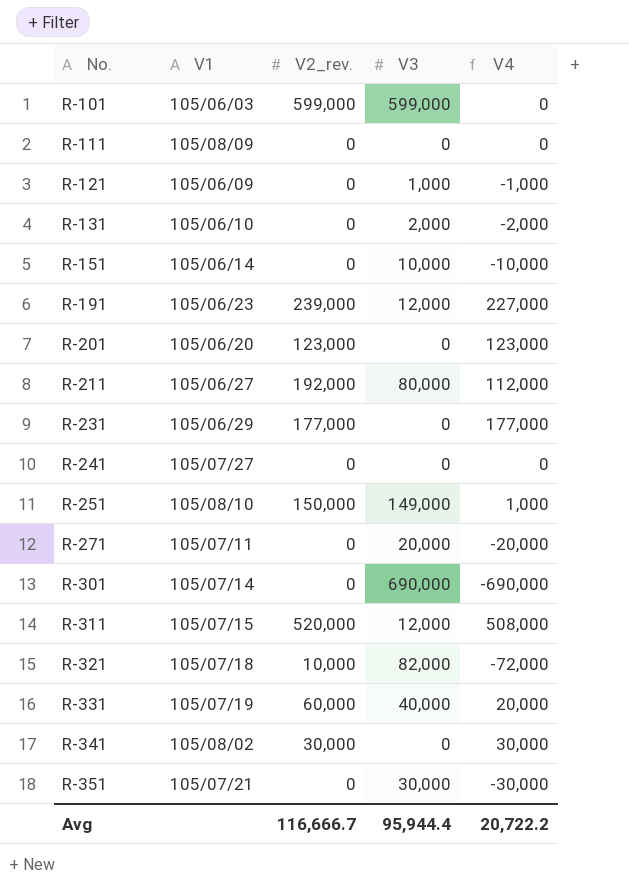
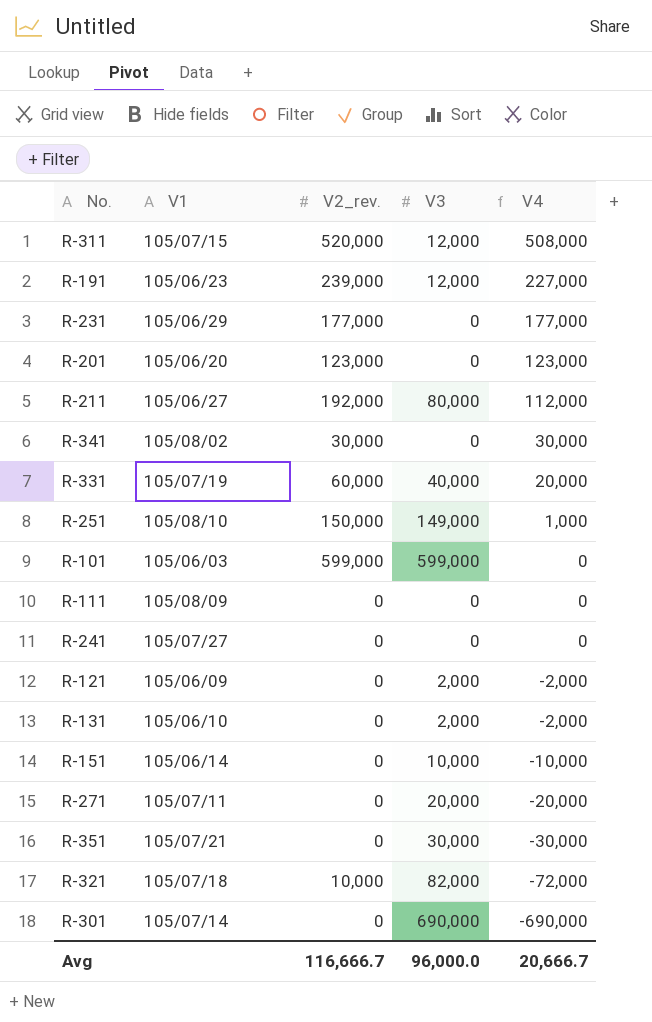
row order: No. ascending -> V4 descending
R-121 | V3: 1,000 -> 2,000
R-121 | V4: -1,000 -> -2,000
Avg | V3: 95,944.4 -> 96,000.0
Avg | V4: 20,722.2 -> 20,666.7

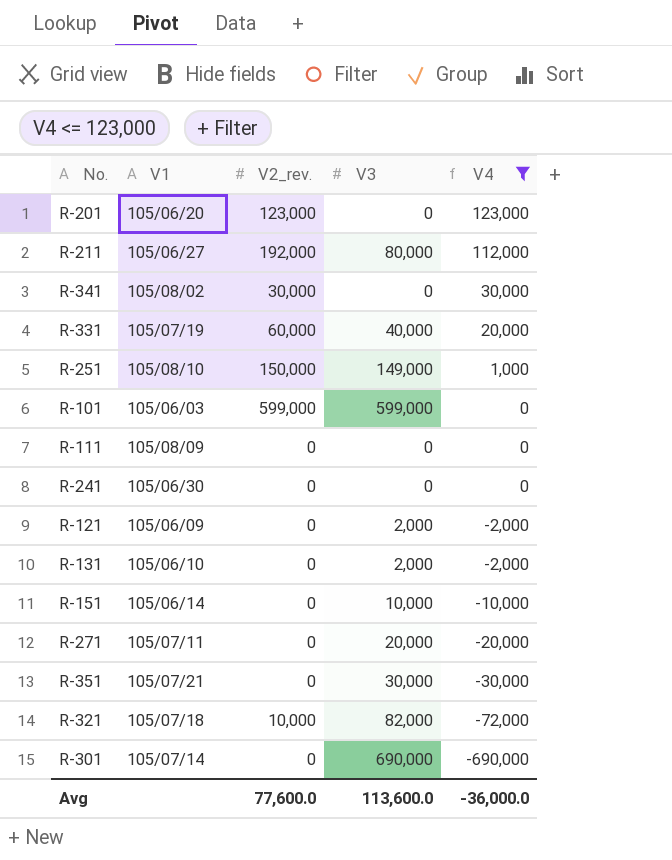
filter: none -> V4 <= 123,000
R-241 | V1: 105/07/27 -> 105/06/30
Avg | V2_rev.: 116,666.7 -> 77,600.0
Avg | V3: 96,000.0 -> 113,600.0
Avg | V4: 20,666.7 -> -36,000.0

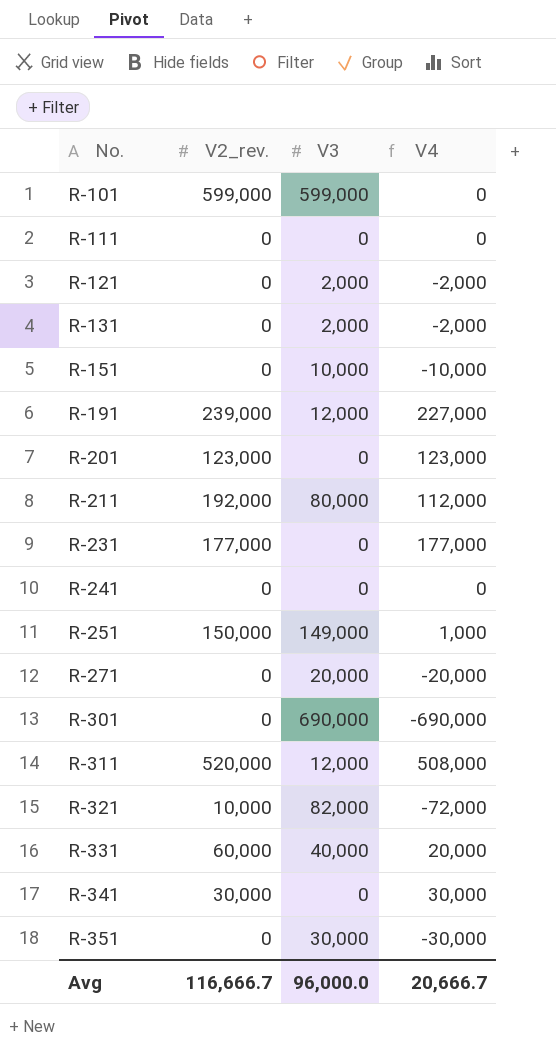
filter: V4 <= 123,000 -> none
row order: V4 descending -> No. ascending
column V1 | position: 2 -> none
Avg | V2_rev.: 77,600.0 -> 116,666.7
Avg | V3: 113,600.0 -> 96,000.0
Avg | V4: -36,000.0 -> 20,666.7

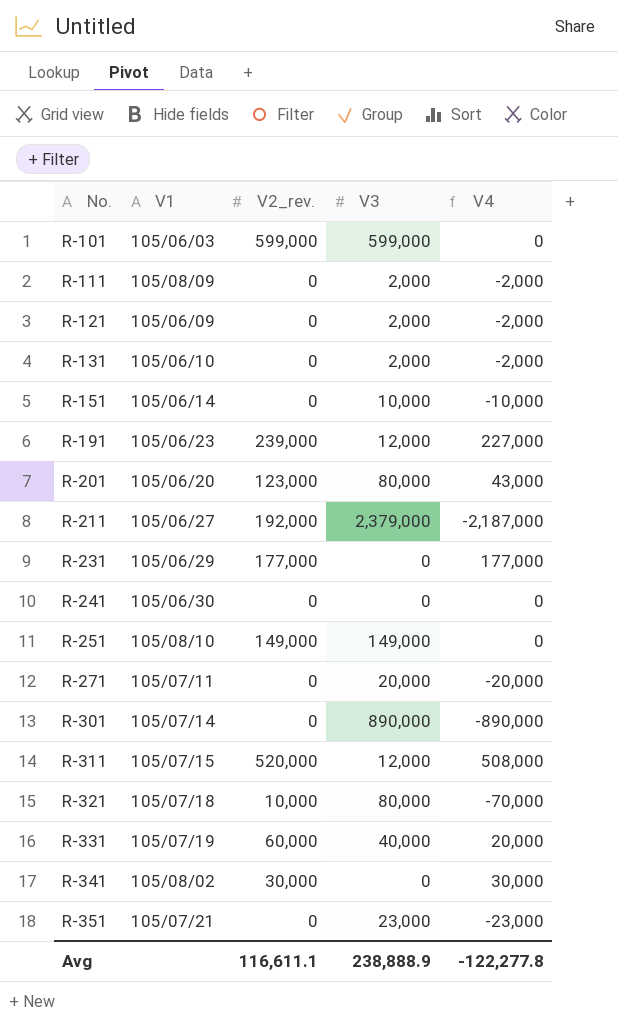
column V1 | position: none -> 2
R-111 | V3: 0 -> 2,000
R-111 | V4: 0 -> -2,000
R-201 | V3: 0 -> 80,000
R-201 | V4: 123,000 -> 43,000
R-211 | V3: 80,000 -> 2,379,000
R-211 | V4: 112,000 -> -2,187,000
R-251 | V2_rev.: 150,000 -> 149,000
R-251 | V4: 1,000 -> 0
R-301 | V3: 690,000 -> 890,000
R-301 | V4: -690,000 -> -890,000
R-321 | V3: 82,000 -> 80,000
R-321 | V4: -72,000 -> -70,000
R-351 | V3: 30,000 -> 23,000
R-351 | V4: -30,000 -> -23,000
Avg | V2_rev.: 116,666.7 -> 116,611.1
Avg | V3: 96,000.0 -> 238,888.9
Avg | V4: 20,666.7 -> -122,277.8

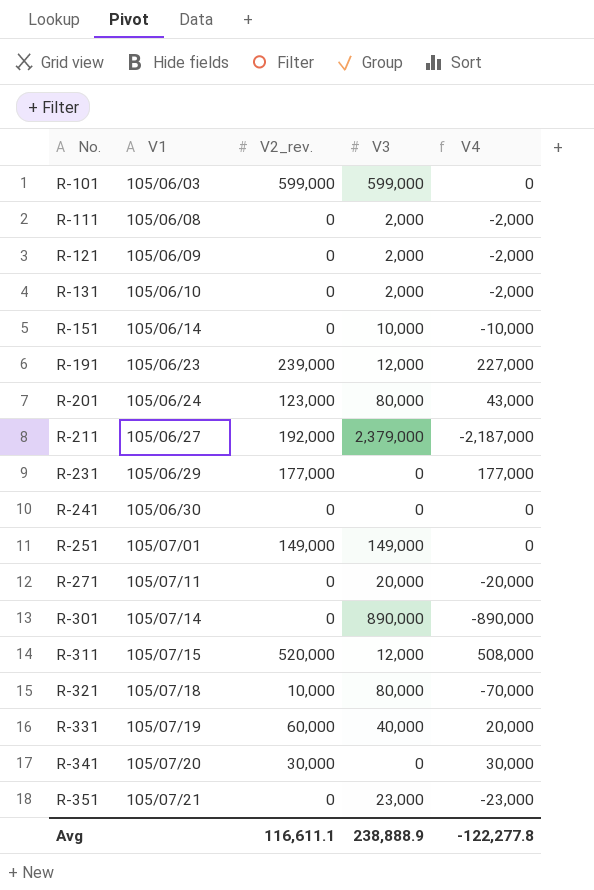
R-111 | V1: 105/08/09 -> 105/06/08
R-201 | V1: 105/06/20 -> 105/06/24
R-251 | V1: 105/08/10 -> 105/07/01
R-341 | V1: 105/08/02 -> 105/07/20

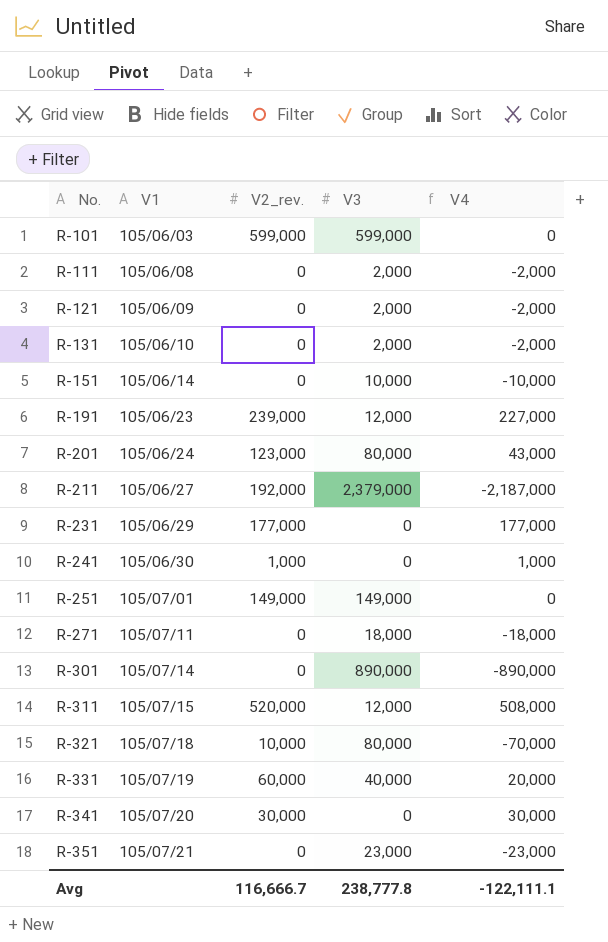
R-241 | V2_rev.: 0 -> 1,000
R-241 | V4: 0 -> 1,000
R-271 | V3: 20,000 -> 18,000
R-271 | V4: -20,000 -> -18,000
Avg | V2_rev.: 116,611.1 -> 116,666.7
Avg | V3: 238,888.9 -> 238,777.8
Avg | V4: -122,277.8 -> -122,111.1

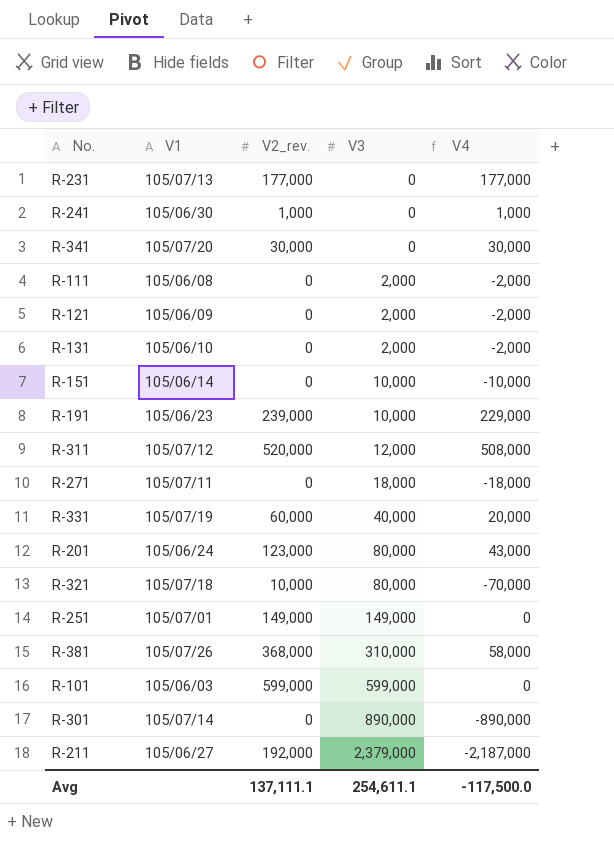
row order: No. ascending -> V3 ascending
row R-351: 105/07/21 | 0 | 23,000 | -23,000 -> none
R-231 | V1: 105/06/29 -> 105/07/13
R-191 | V3: 12,000 -> 10,000
R-191 | V4: 227,000 -> 229,000
R-311 | V1: 105/07/15 -> 105/07/12
row R-381: none -> 105/07/26 | 368,000 | 310,000 | 58,000
Avg | V2_rev.: 116,666.7 -> 137,111.1
Avg | V3: 238,777.8 -> 254,611.1
Avg | V4: -122,111.1 -> -117,500.0

